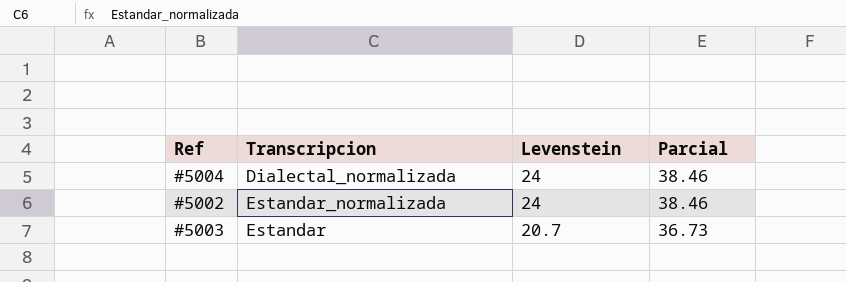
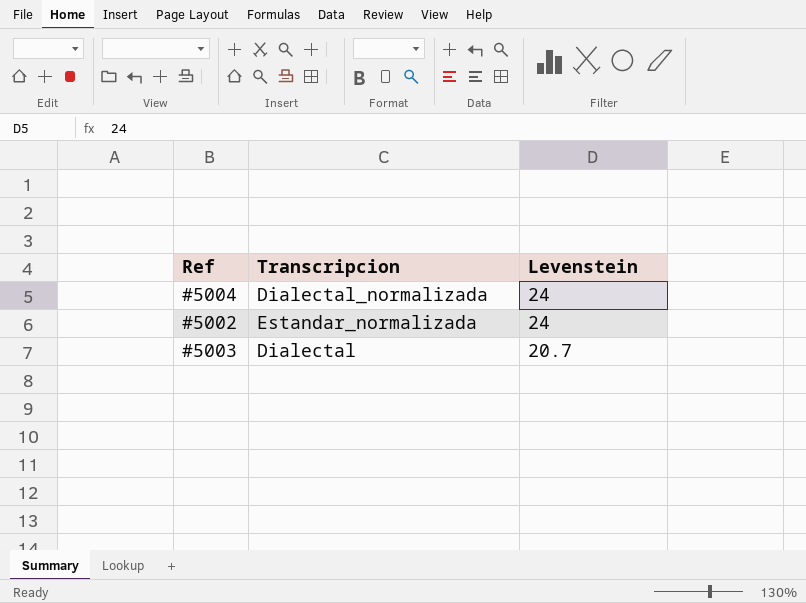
column Parcial | position: 4 -> none
#5003 | Transcripcion: Estandar -> Dialectal

